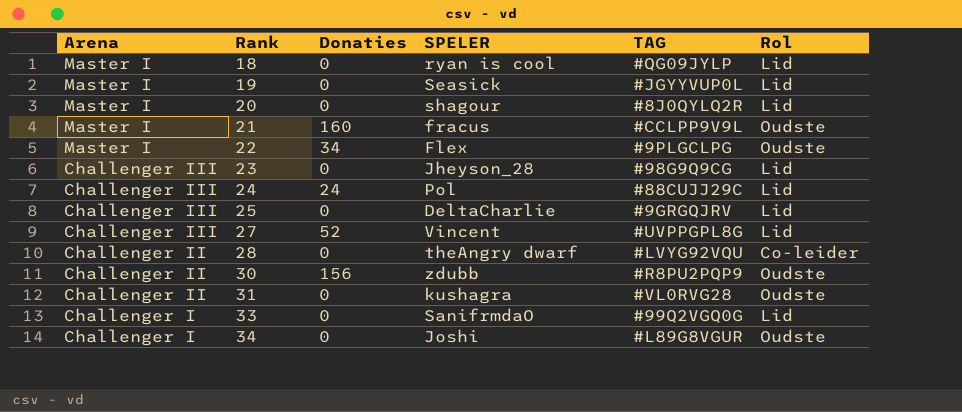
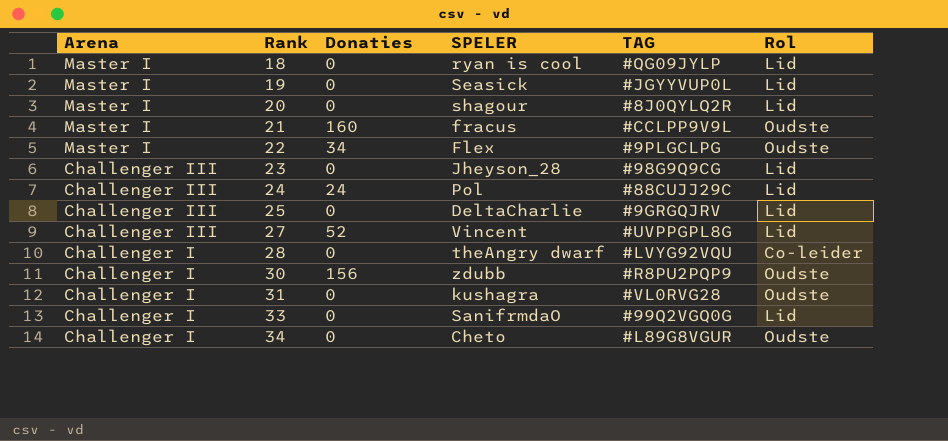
28 | Arena: Challenger II -> Challenger I
30 | Arena: Challenger II -> Challenger I
31 | Arena: Challenger II -> Challenger I
34 | SPELER: Joshi -> Cheto

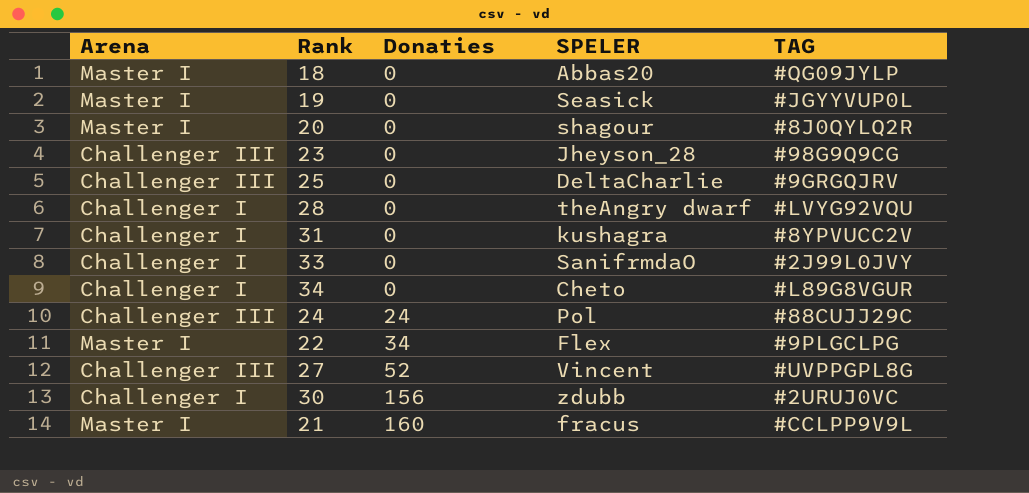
row order: Arena descending -> Donaties ascending
column Rol | position: 6 -> none
18 | SPELER: ryan is cool -> Abbas20
31 | TAG: #VL0RVG28 -> #8YPVUCC2V
33 | TAG: #99Q2VGQ0G -> #2J99L0JVY
30 | TAG: #R8PU2PQP9 -> #2URUJ0VC

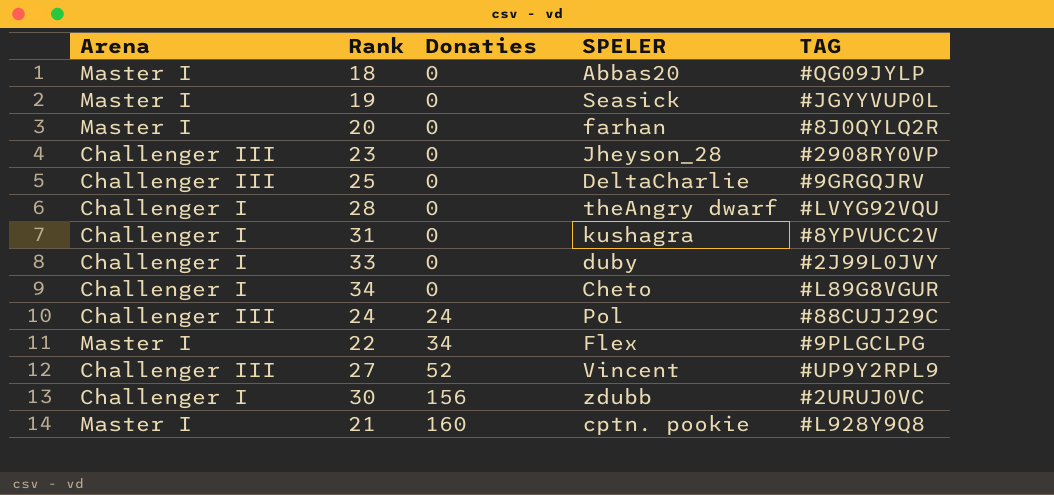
20 | SPELER: shagour -> farhan
23 | TAG: #98G9Q9CG -> #2908RY0VP
33 | SPELER: SanifrmdaO -> duby
27 | TAG: #UVPPGPL8G -> #UP9Y2RPL9
21 | SPELER: fracus -> cptn. pookie
21 | TAG: #CCLPP9V9L -> #L928Y9Q8

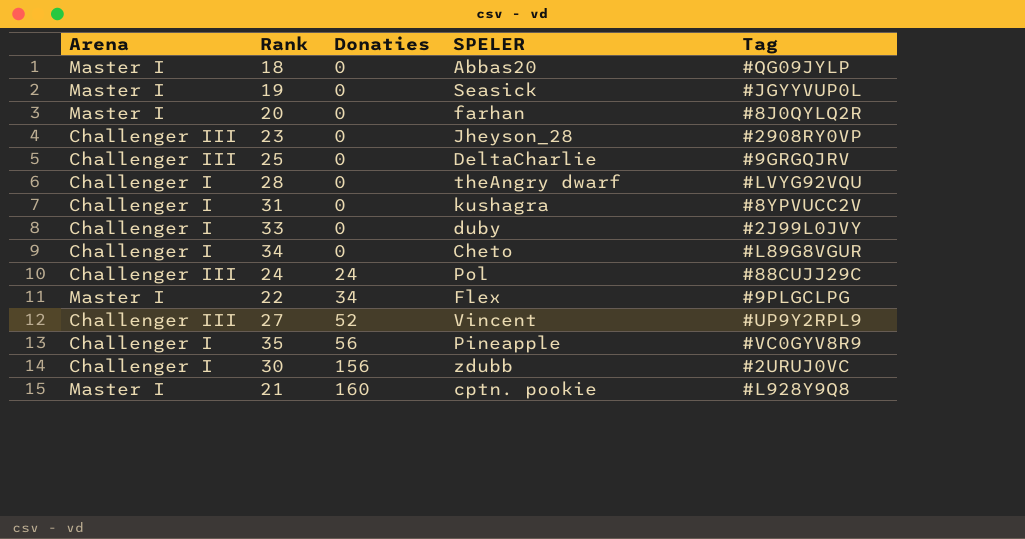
column name: TAG -> Tag
row 35: none -> Challenger I | 56 | Pineapple | #VC0GYV8R9

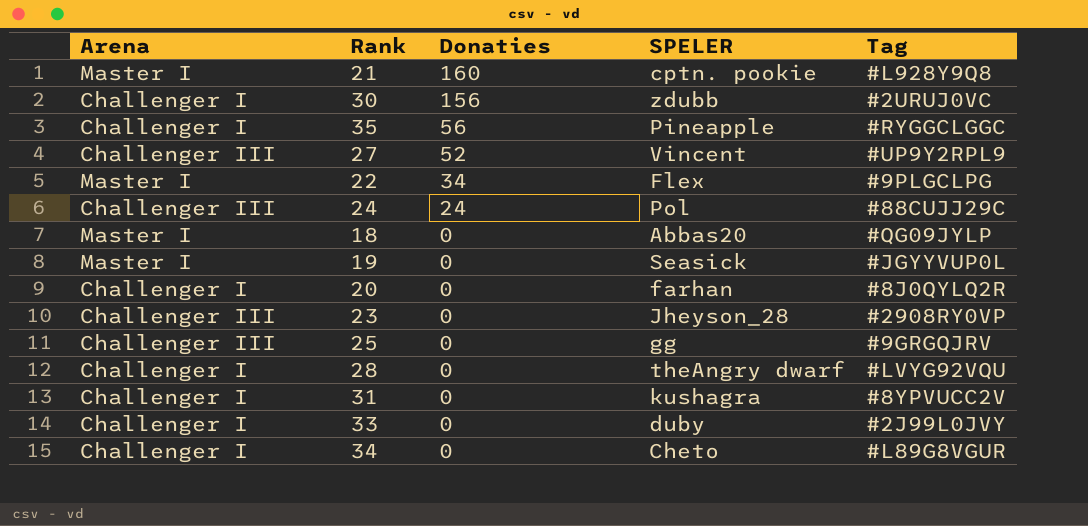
row order: Donaties ascending -> Donaties descending
35 | Tag: #VC0GYV8R9 -> #RYGGCLGGC
20 | Arena: Master I -> Challenger I
25 | SPELER: DeltaCharlie -> gg

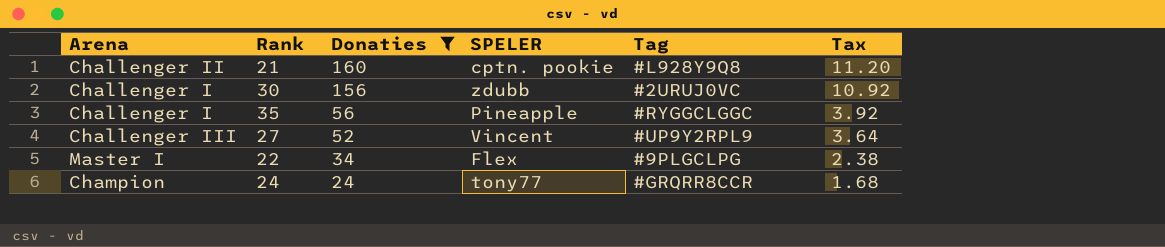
filter: none -> Donaties != 0
column Tax | formula: none -> [Donaties] * 0.07
21 | Arena: Master I -> Challenger II
24 | Arena: Challenger III -> Champion
24 | SPELER: Pol -> tony77
24 | Tag: #88CUJJ29C -> #GRQRR8CCR

